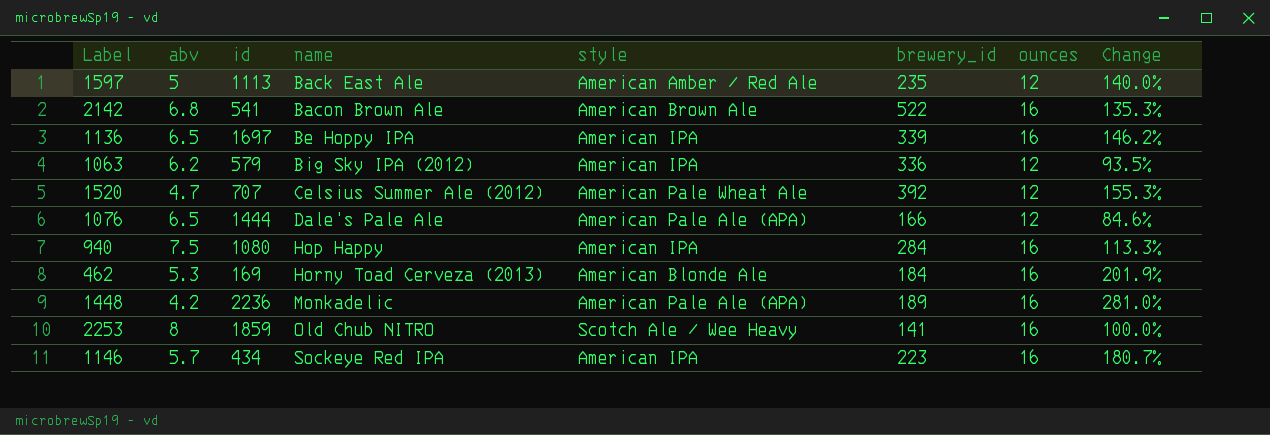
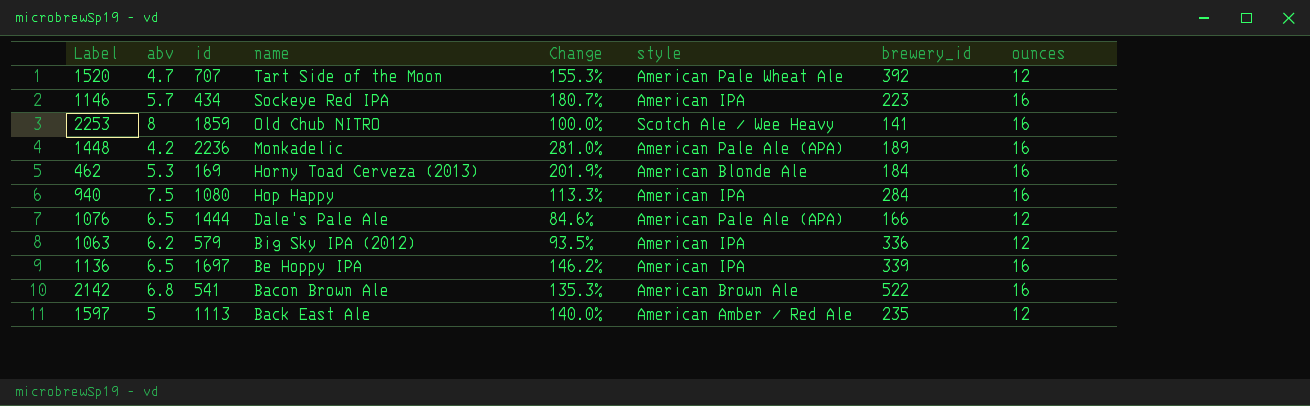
row order: name ascending -> name descending
column Change | position: 8 -> 5
1520 | name: Celsius Summer Ale (2012) -> Tart Side of the Moon

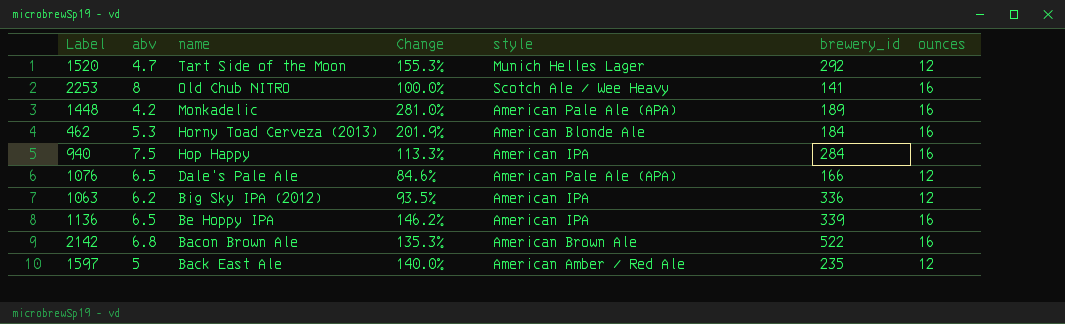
column id | position: 3 -> none
row 1146: 5.7 | 434 | Sockeye Red IPA | 180.7% | American IPA | 223 | 16 -> none
1520 | style: American Pale Wheat Ale -> Munich Helles Lager
1520 | brewery_id: 392 -> 292

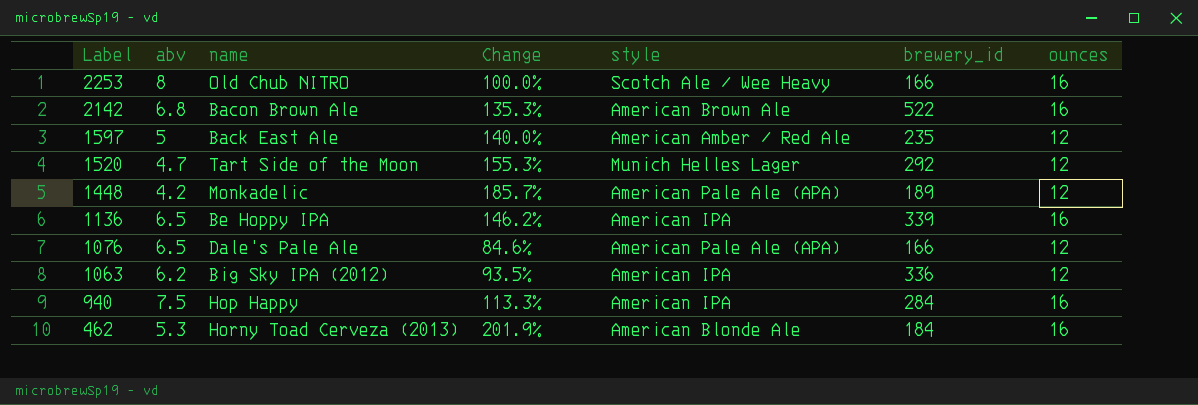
row order: name descending -> Label descending
2253 | brewery_id: 141 -> 166
1448 | Change: 281.0% -> 185.7%
1448 | ounces: 16 -> 12

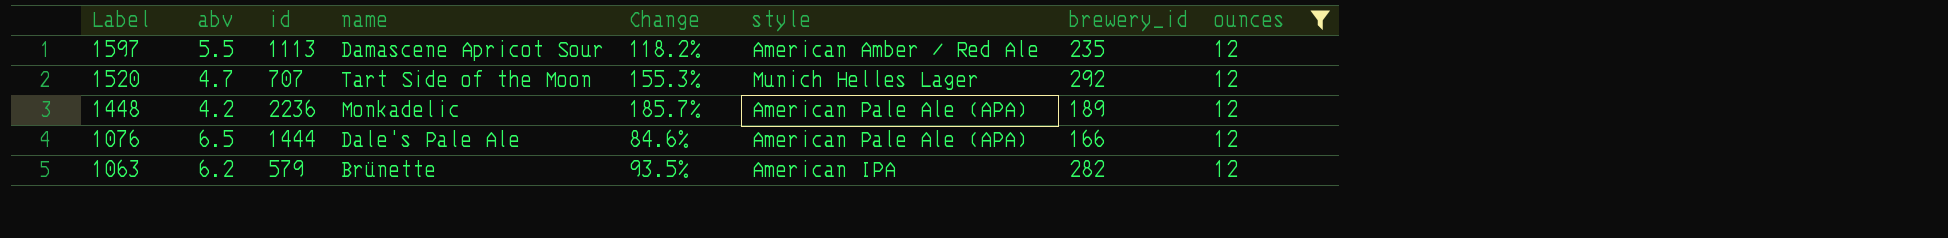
filter: none -> ounces = 12
column id | position: none -> 3
1597 | abv: 5 -> 5.5
1597 | name: Back East Ale -> Damascene Apricot Sour
1597 | Change: 140.0% -> 118.2%
1063 | name: Big Sky IPA (2012) -> Brünette
1063 | brewery_id: 336 -> 282

